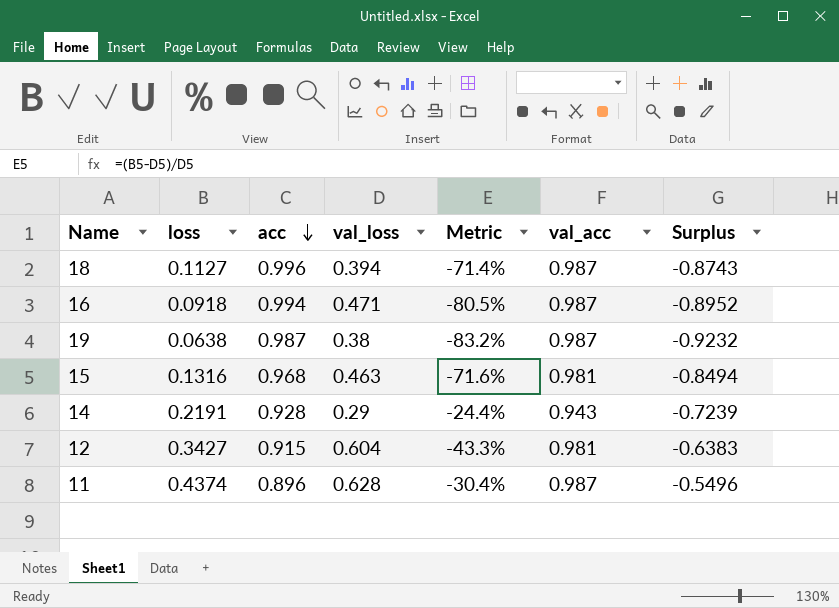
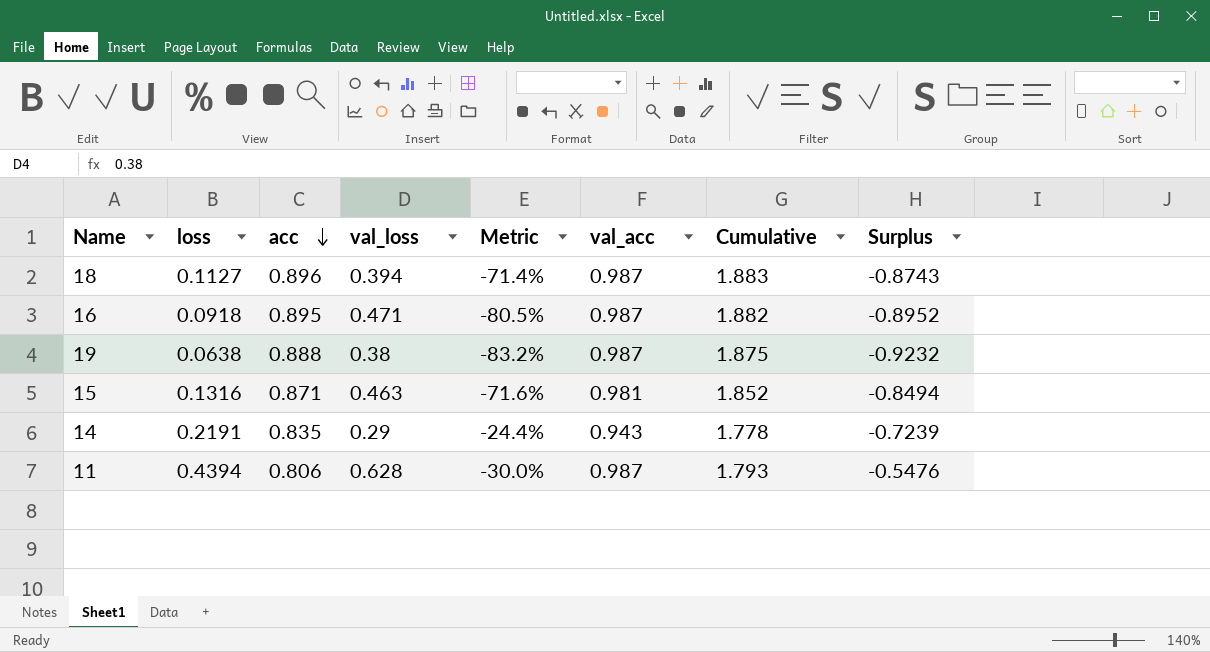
column Cumulative | formula: none -> [acc] + [val_acc]
row 12: 0.3427 | 0.915 | 0.604 | -43.3% | 0.981 | -0.6383 -> none
18 | acc: 0.996 -> 0.896
16 | acc: 0.994 -> 0.895
19 | acc: 0.987 -> 0.888
15 | acc: 0.968 -> 0.871
14 | acc: 0.928 -> 0.835
11 | loss: 0.4374 -> 0.4394
11 | acc: 0.896 -> 0.806
11 | Metric: -30.4% -> -30.0%
11 | Surplus: -0.5496 -> -0.5476

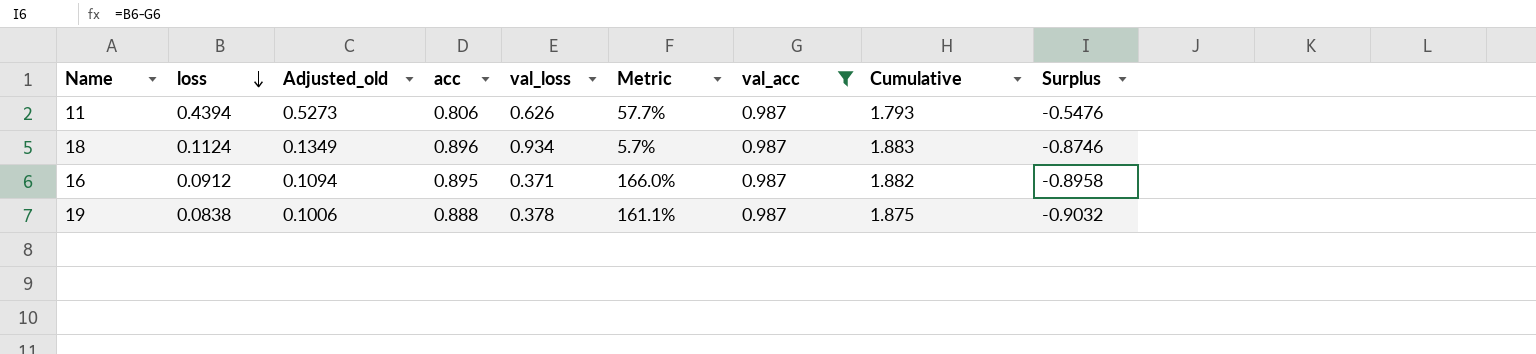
filter: none -> val_acc = 0.987
row order: acc descending -> loss descending
column Adjusted_old | formula: none -> [loss] * 1.2
column Metric | formula: ([loss] - [val_loss]) / [val_loss] -> ([val_acc] - [val_loss]) / [val_loss]
11 | val_loss: 0.628 -> 0.626
18 | loss: 0.1127 -> 0.1124
18 | val_loss: 0.394 -> 0.934
18 | Surplus: -0.8743 -> -0.8746
16 | loss: 0.0918 -> 0.0912
16 | val_loss: 0.471 -> 0.371
16 | Surplus: -0.8952 -> -0.8958
19 | loss: 0.0638 -> 0.0838
19 | val_loss: 0.38 -> 0.378
19 | Surplus: -0.9232 -> -0.9032

